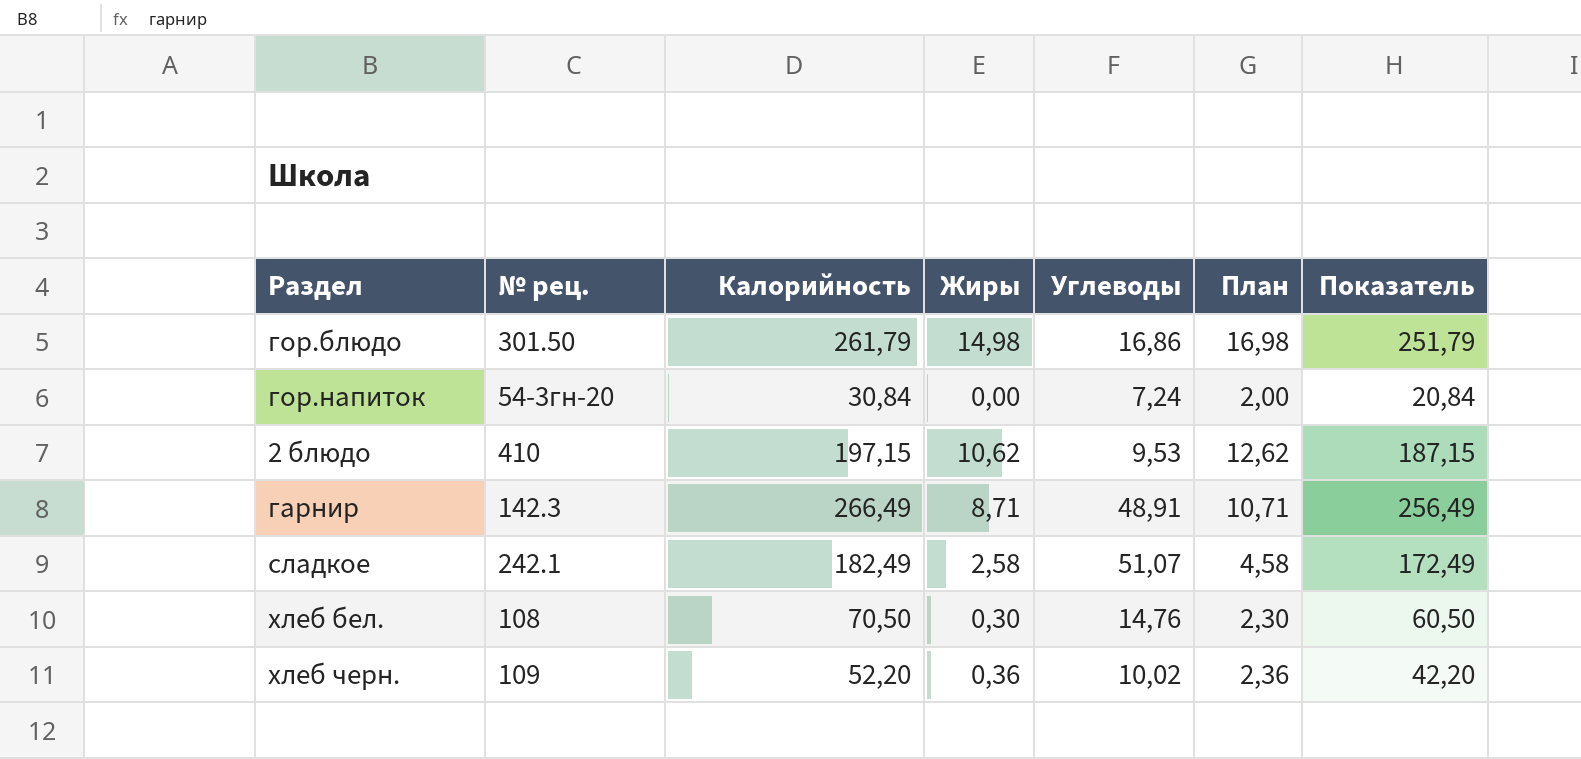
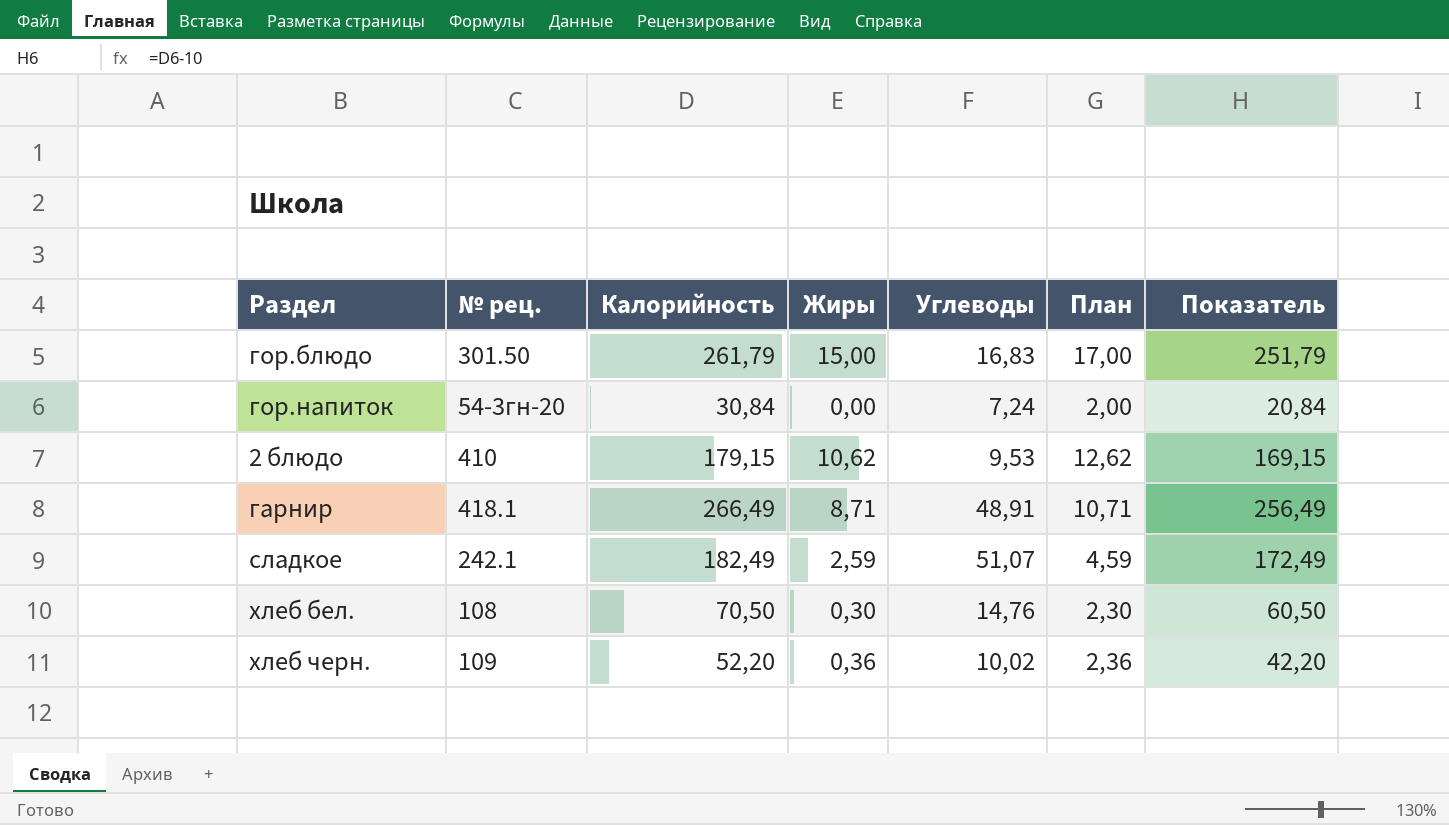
гор.блюдо | Жиры: 14,98 -> 15,00
гор.блюдо | Углеводы: 16,86 -> 16,83
гор.блюдо | План: 16,98 -> 17,00
2 блюдо | Калорийность: 197,15 -> 179,15
2 блюдо | Показатель: 187,15 -> 169,15
гарнир | № рец.: 142.3 -> 418.1
сладкое | Жиры: 2,58 -> 2,59
сладкое | План: 4,58 -> 4,59

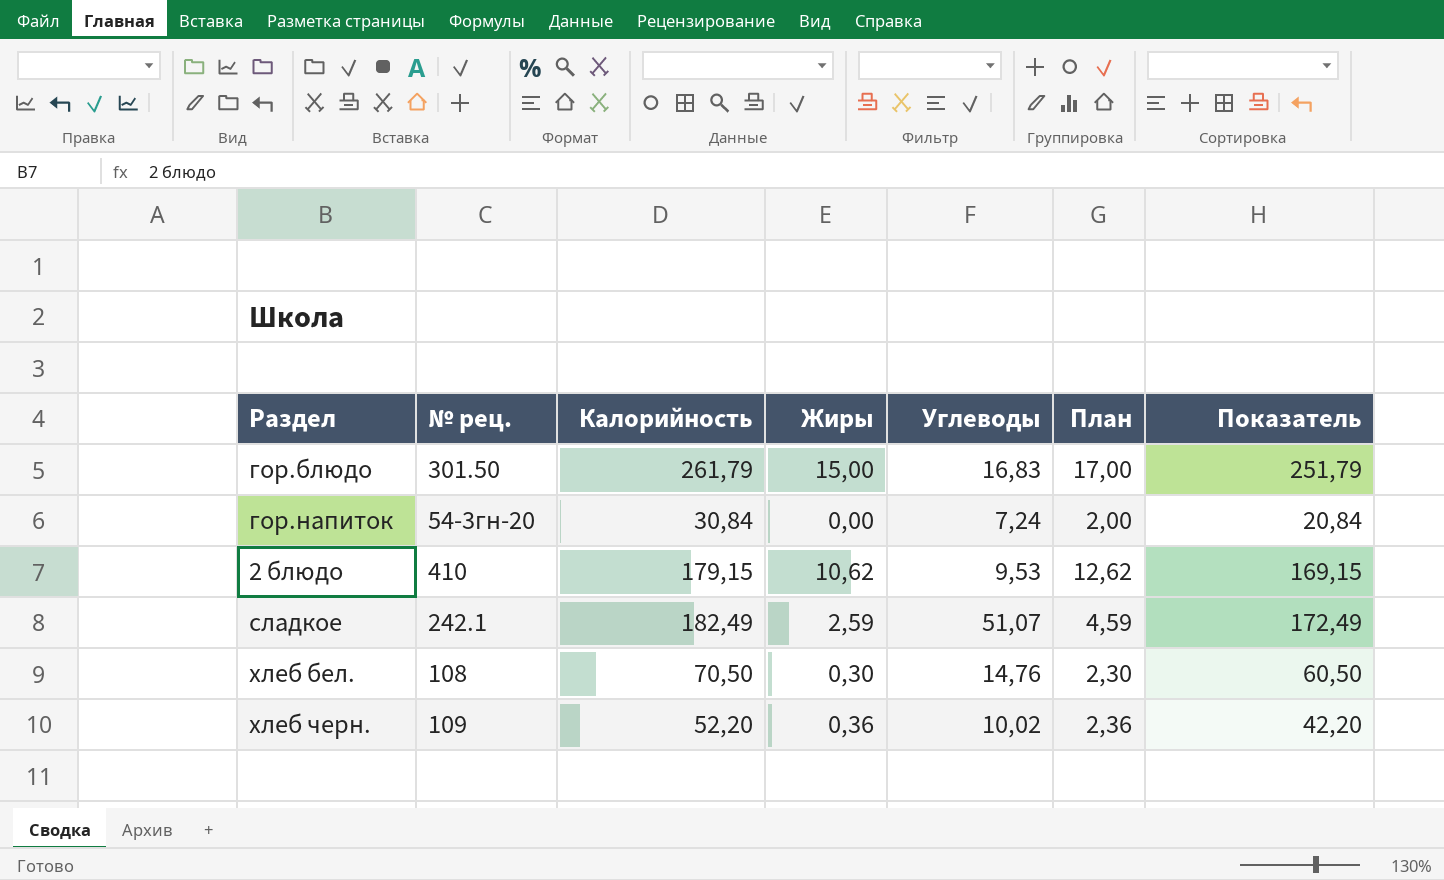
row гарнир: 418.1 | 266,49 | 8,71 | 48,91 | 10,71 | 256,49 -> none

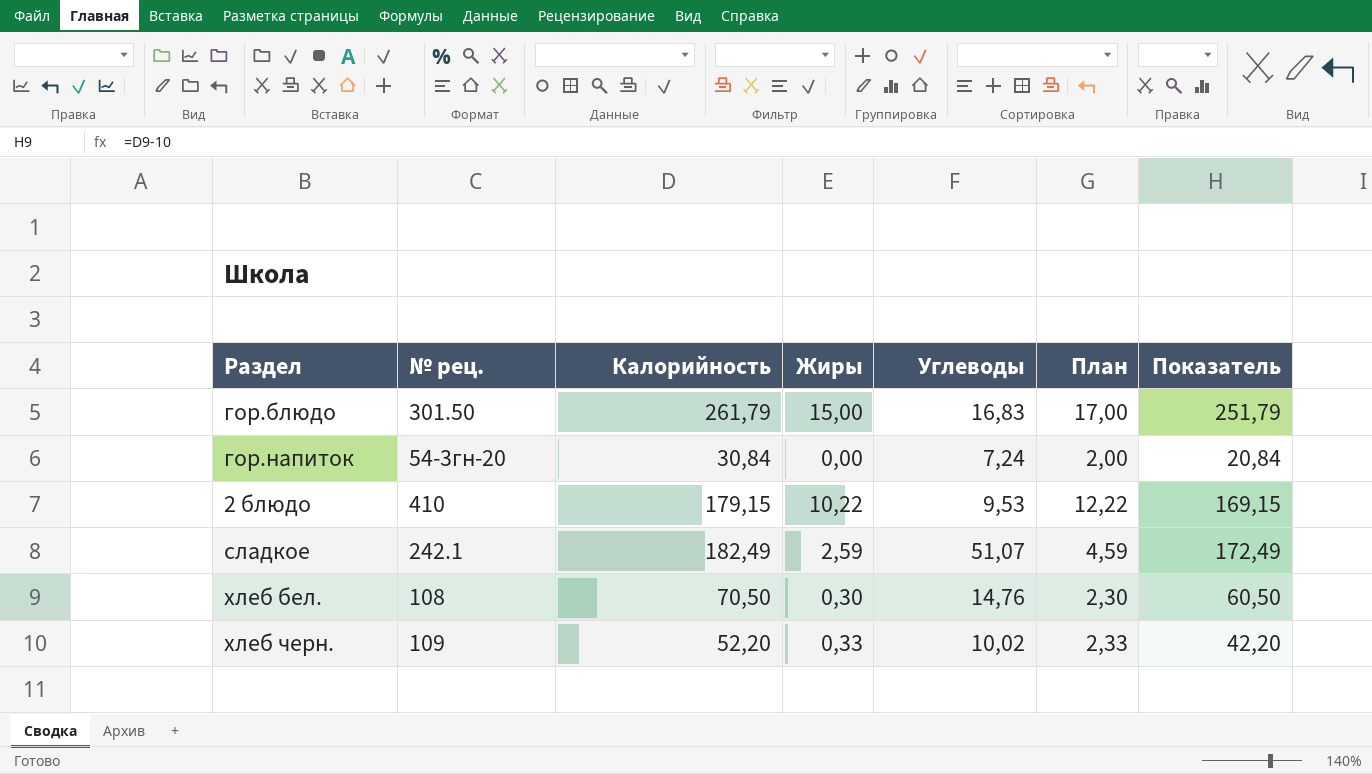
2 блюдо | Жиры: 10,62 -> 10,22
2 блюдо | План: 12,62 -> 12,22
хлеб черн. | Жиры: 0,36 -> 0,33
хлеб черн. | План: 2,36 -> 2,33

